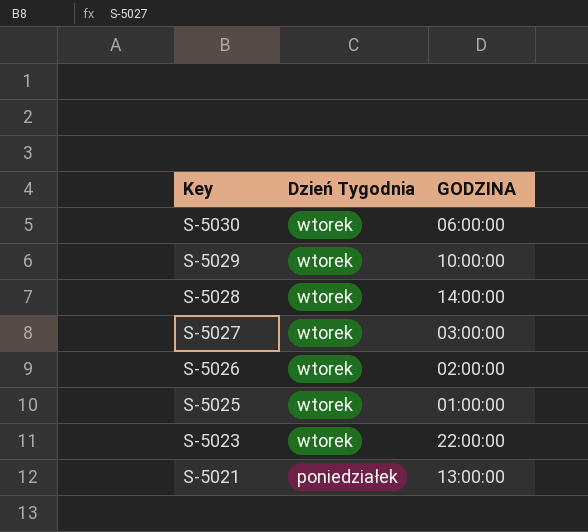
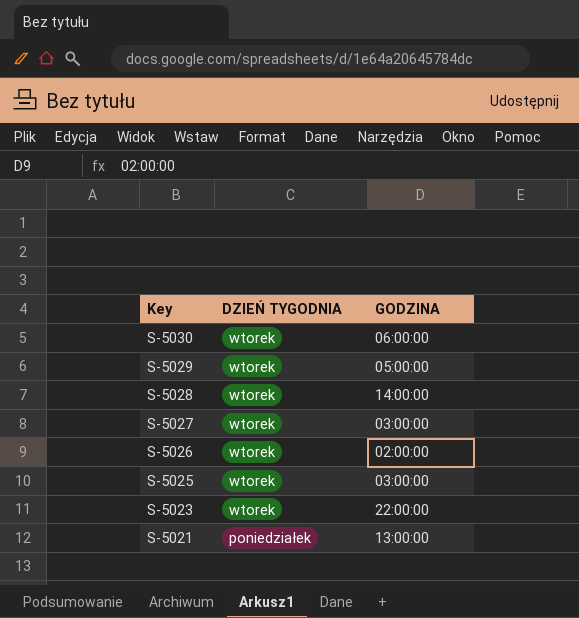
column name: Dzień Tygodnia -> DZIEŃ TYGODNIA
S-5029 | GODZINA: 10:00:00 -> 05:00:00
S-5025 | GODZINA: 01:00:00 -> 03:00:00

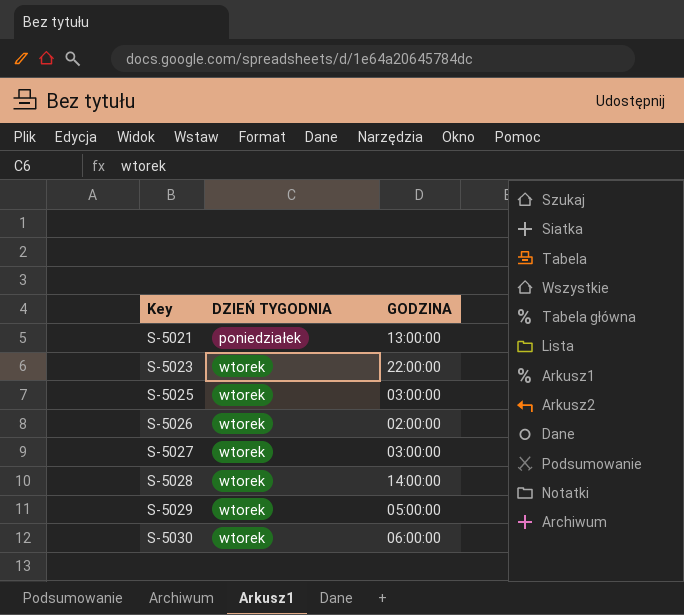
row order: Key descending -> Key ascending

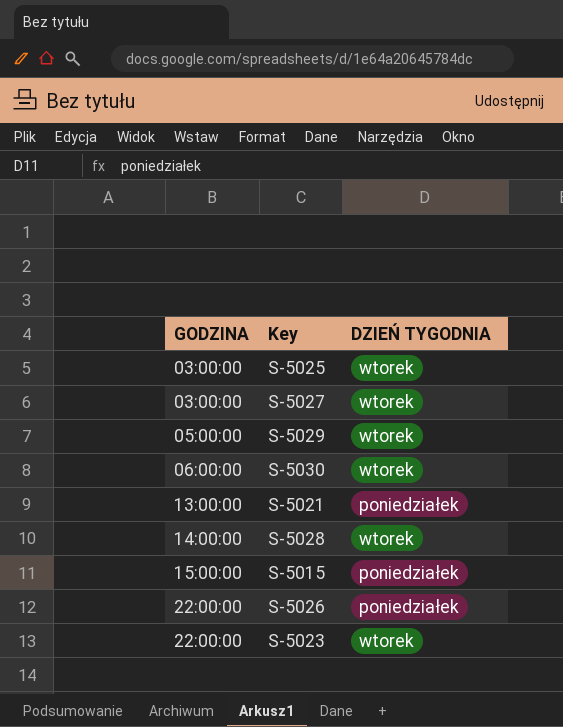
row order: Key ascending -> GODZINA ascending
column GODZINA | position: 3 -> 1
row S-5015: none -> 15:00:00 | poniedziałek
S-5026 | GODZINA: 02:00:00 -> 22:00:00
S-5026 | DZIEŃ TYGODNIA: wtorek -> poniedziałek

